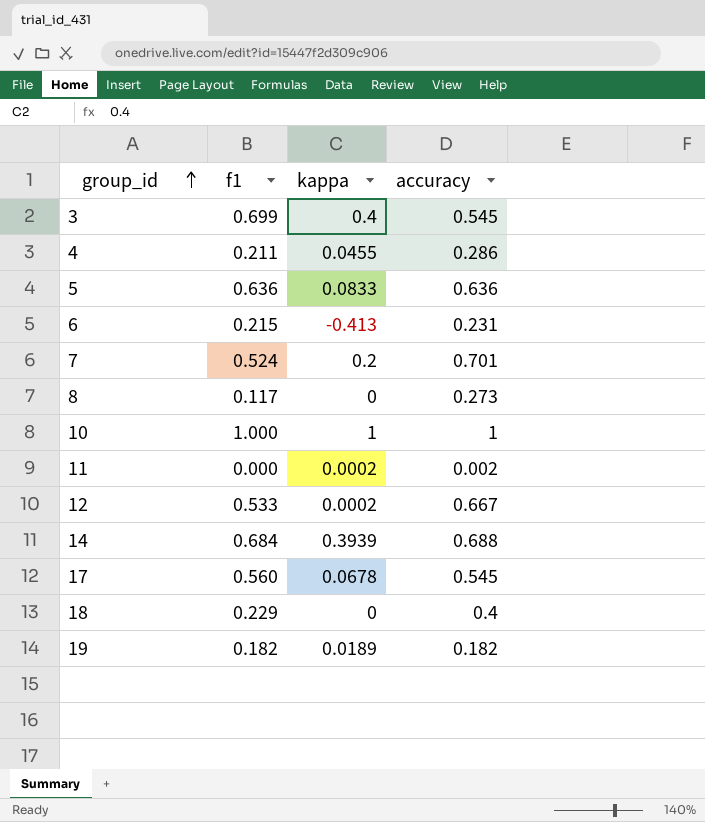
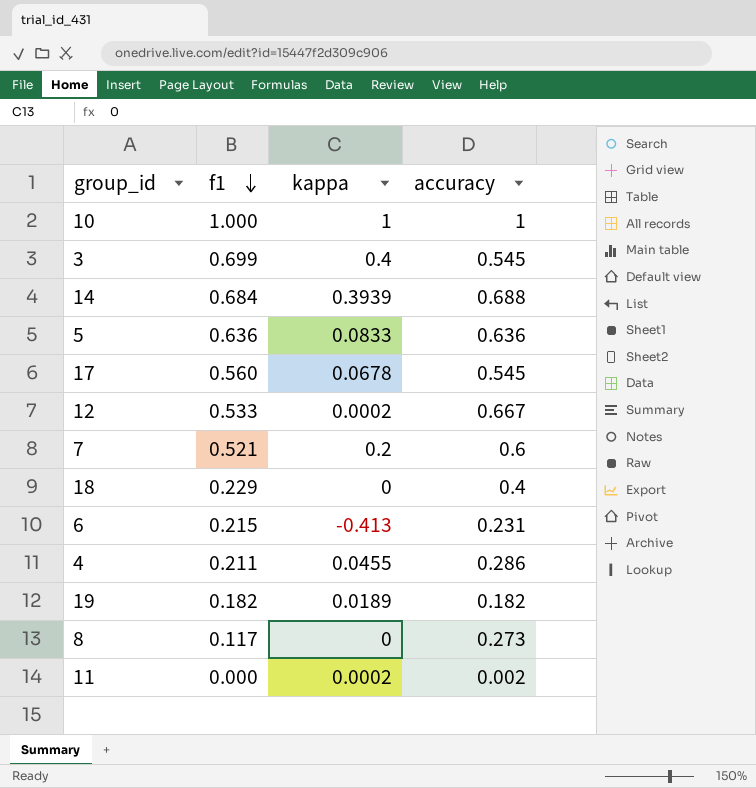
row order: group_id ascending -> f1 descending
7 | f1: 0.524 -> 0.521
7 | accuracy: 0.701 -> 0.6

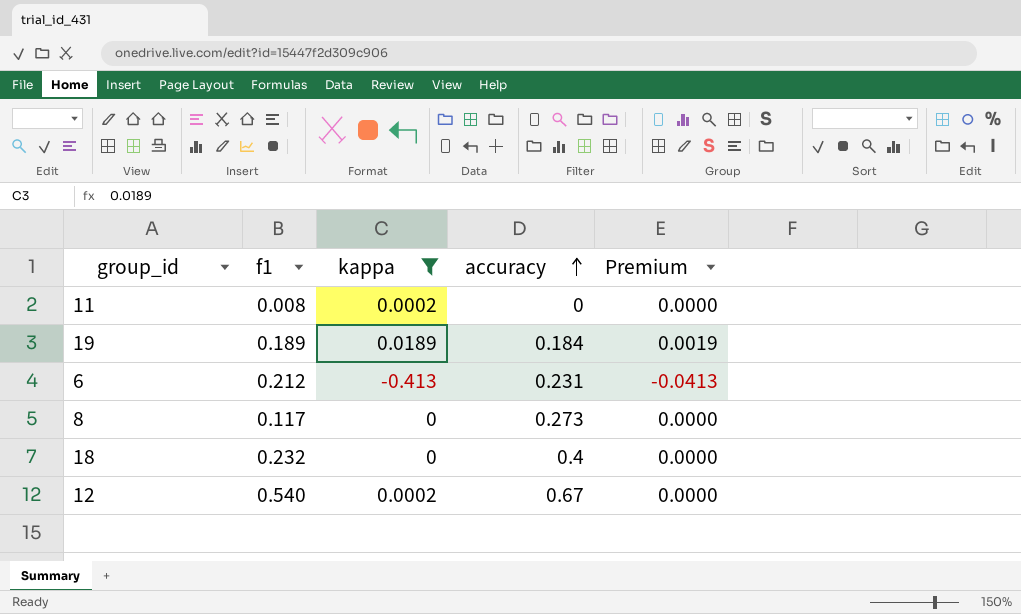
filter: none -> kappa <= 0.0189
row order: f1 descending -> accuracy ascending
column Premium | formula: none -> [kappa] * 0.1
11 | f1: 0.000 -> 0.008
11 | accuracy: 0.002 -> 0
19 | f1: 0.182 -> 0.189
19 | accuracy: 0.182 -> 0.184
6 | f1: 0.215 -> 0.212
18 | f1: 0.229 -> 0.232
12 | f1: 0.533 -> 0.540
12 | accuracy: 0.667 -> 0.67

